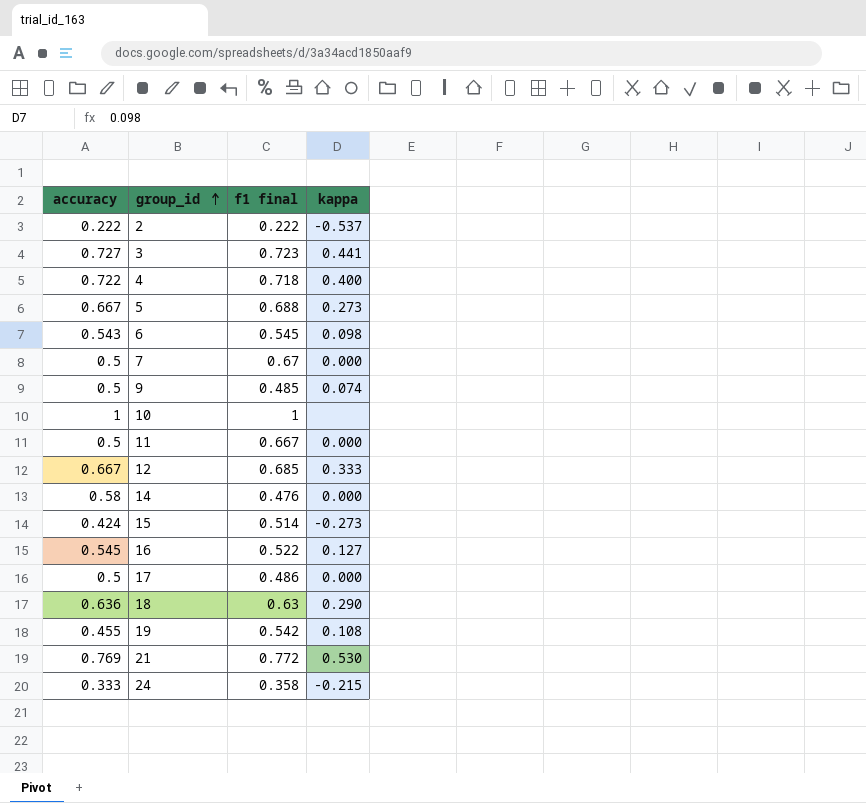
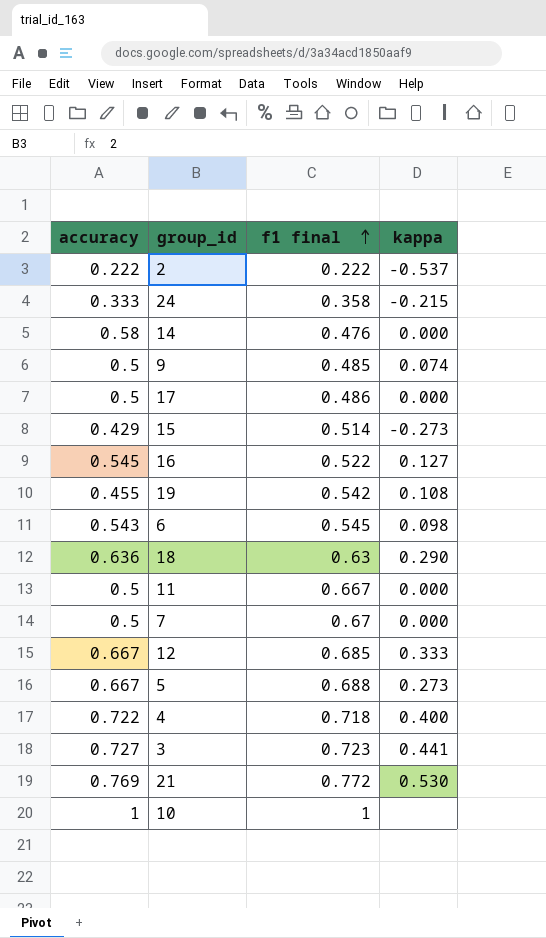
row order: group_id ascending -> f1 final ascending
15 | accuracy: 0.424 -> 0.429

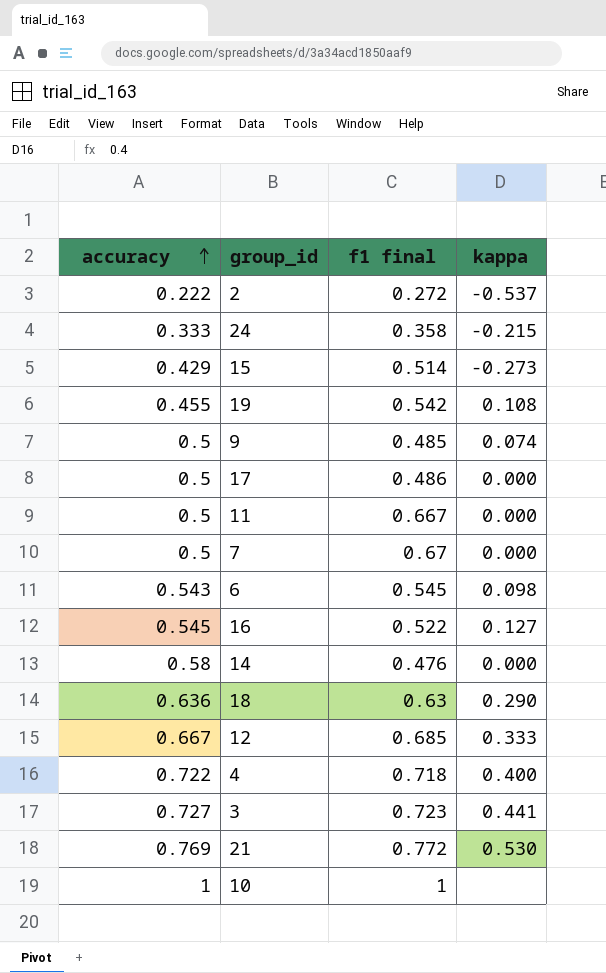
row order: f1 final ascending -> accuracy ascending
row 5: 0.667 | 0.688 | 0.273 -> none
2 | f1 final: 0.222 -> 0.272

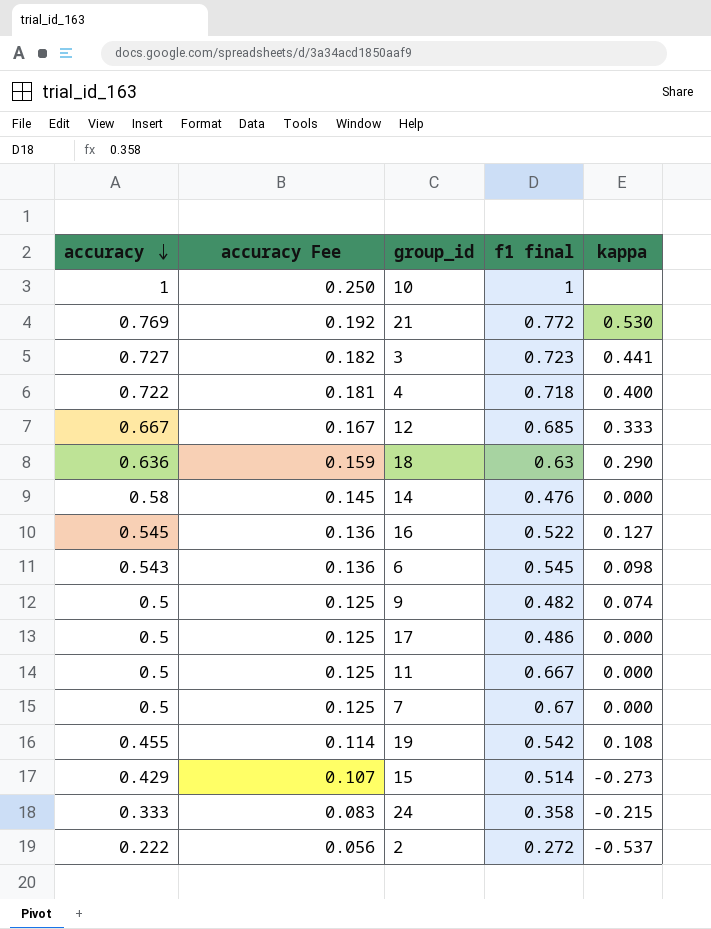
row order: accuracy ascending -> accuracy descending
column accuracy Fee | formula: none -> [accuracy] * 0.25
9 | f1 final: 0.485 -> 0.482

